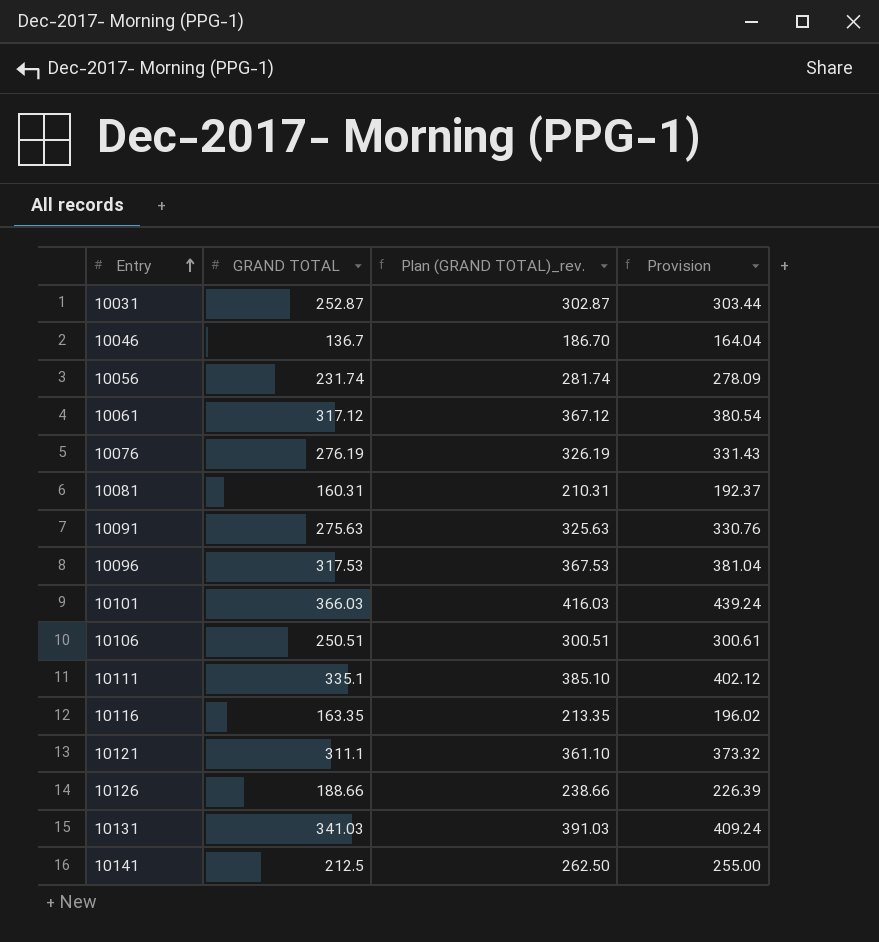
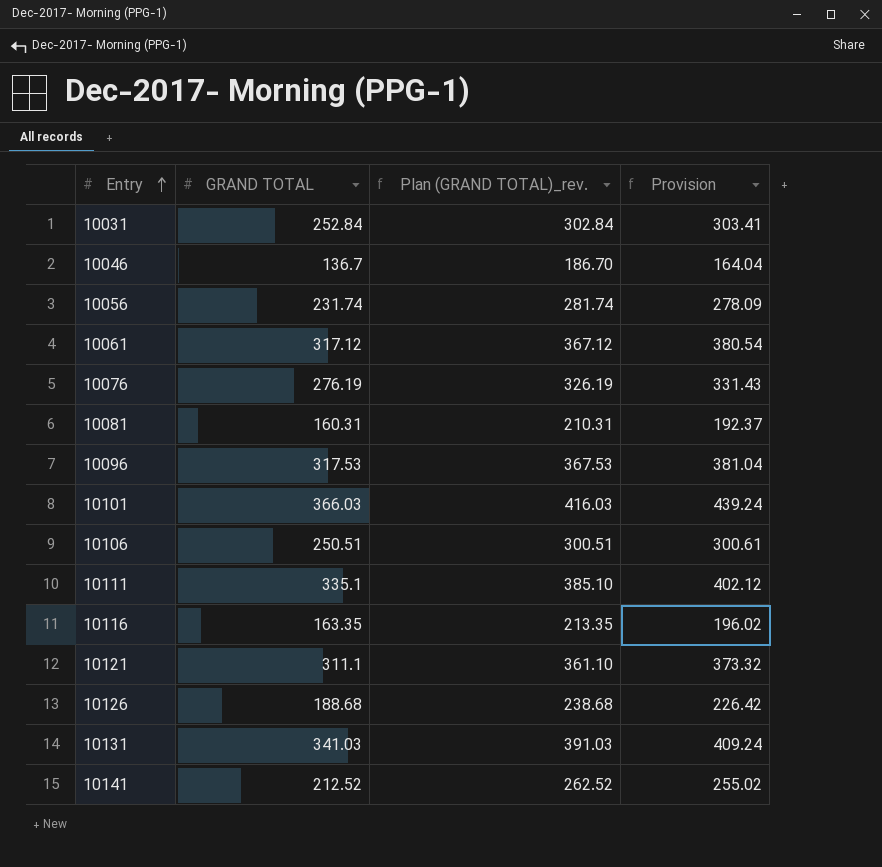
row 10091: 275.63 | 325.63 | 330.76 -> none
10031 | GRAND TOTAL: 252.87 -> 252.84
10031 | Plan (GRAND TOTAL)_rev.: 302.87 -> 302.84
10031 | Provision: 303.44 -> 303.41
10126 | GRAND TOTAL: 188.66 -> 188.68
10126 | Plan (GRAND TOTAL)_rev.: 238.66 -> 238.68
10126 | Provision: 226.39 -> 226.42
10141 | GRAND TOTAL: 212.5 -> 212.52
10141 | Plan (GRAND TOTAL)_rev.: 262.50 -> 262.52
10141 | Provision: 255.00 -> 255.02

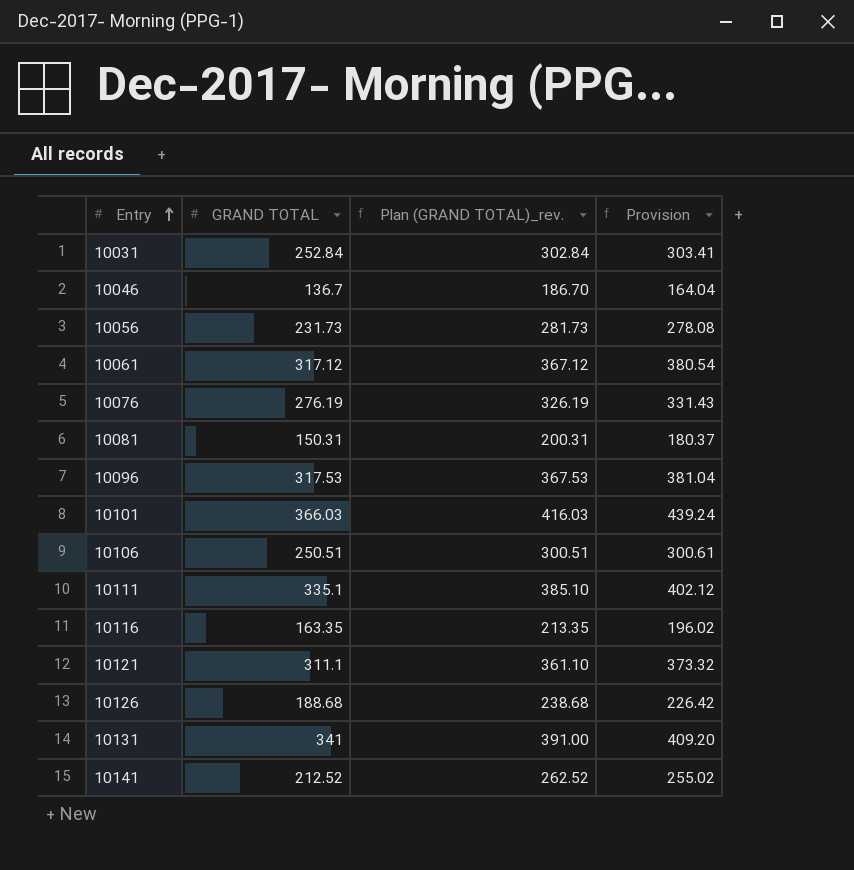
10056 | GRAND TOTAL: 231.74 -> 231.73
10056 | Plan (GRAND TOTAL)_rev.: 281.74 -> 281.73
10056 | Provision: 278.09 -> 278.08
10081 | GRAND TOTAL: 160.31 -> 150.31
10081 | Plan (GRAND TOTAL)_rev.: 210.31 -> 200.31
10081 | Provision: 192.37 -> 180.37
10131 | GRAND TOTAL: 341.03 -> 341
10131 | Plan (GRAND TOTAL)_rev.: 391.03 -> 391.00
10131 | Provision: 409.24 -> 409.20

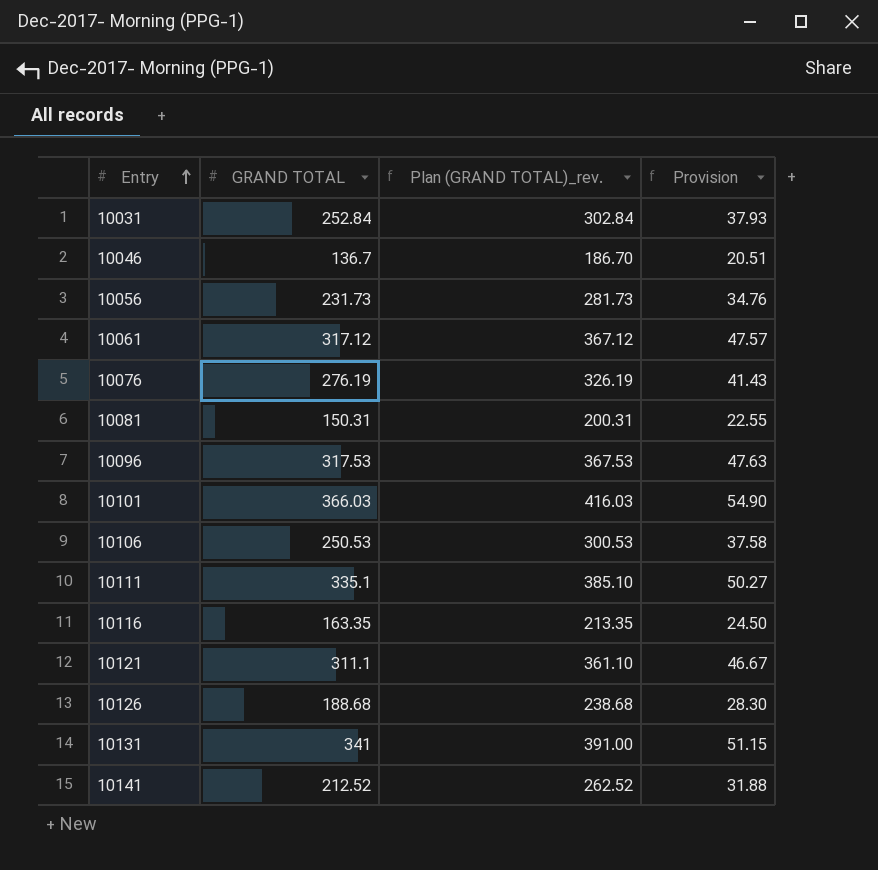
column Provision | formula: [GRAND TOTAL] * 1.2 -> [GRAND TOTAL] * 0.15
10106 | GRAND TOTAL: 250.51 -> 250.53
10106 | Plan (GRAND TOTAL)_rev.: 300.51 -> 300.53

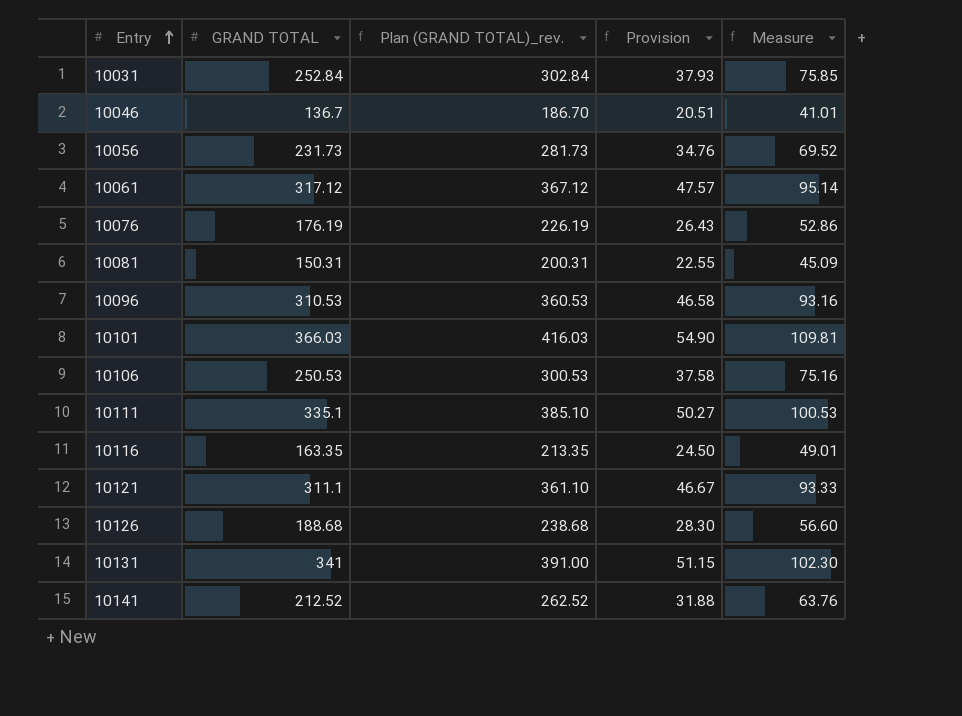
column Measure | formula: none -> [GRAND TOTAL] * 0.3
10076 | GRAND TOTAL: 276.19 -> 176.19
10076 | Plan (GRAND TOTAL)_rev.: 326.19 -> 226.19
10076 | Provision: 41.43 -> 26.43
10096 | GRAND TOTAL: 317.53 -> 310.53
10096 | Plan (GRAND TOTAL)_rev.: 367.53 -> 360.53
10096 | Provision: 47.63 -> 46.58

